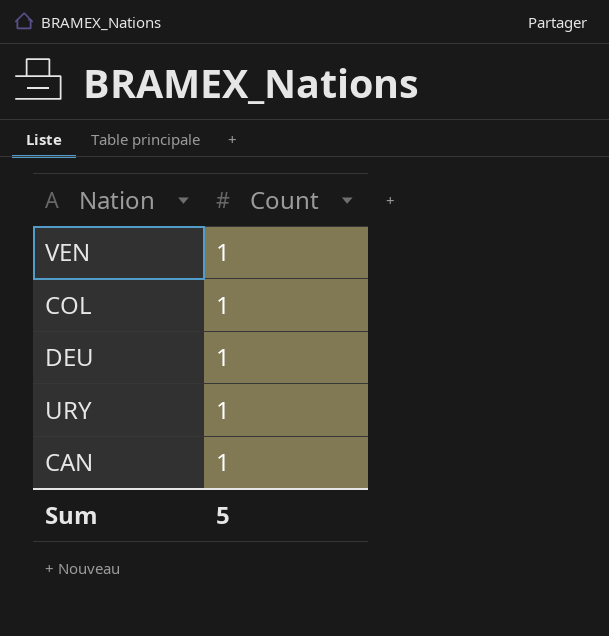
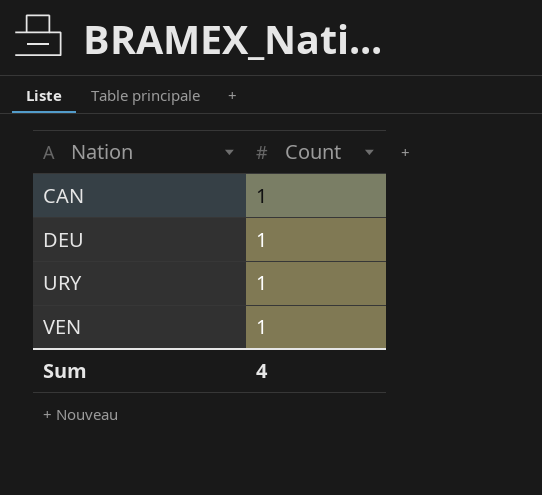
row order: none -> Nation ascending
row COL: 1 -> none
Sum | Count: 5 -> 4

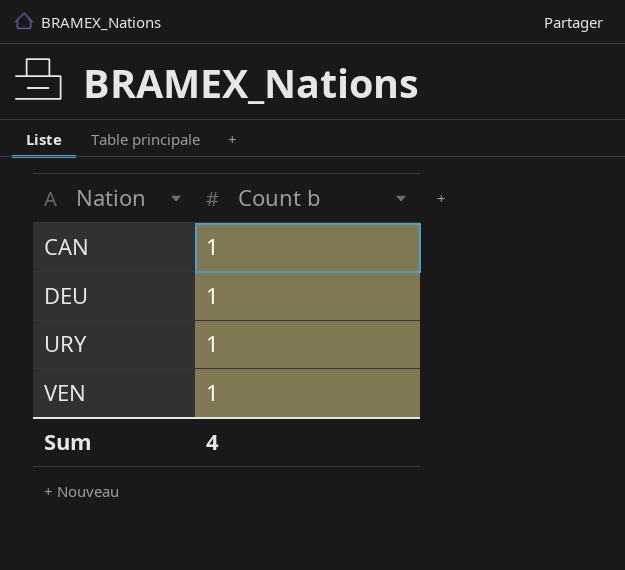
column name: Count -> Count b

